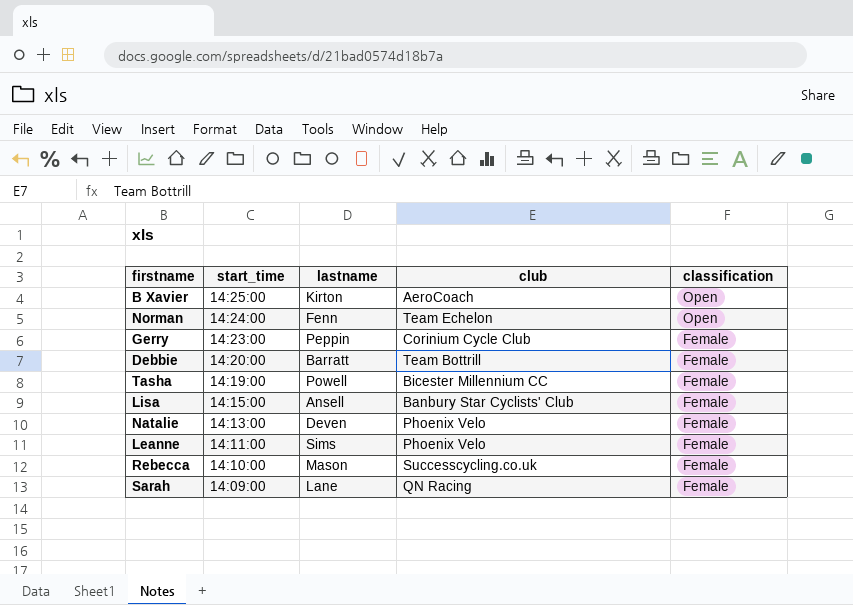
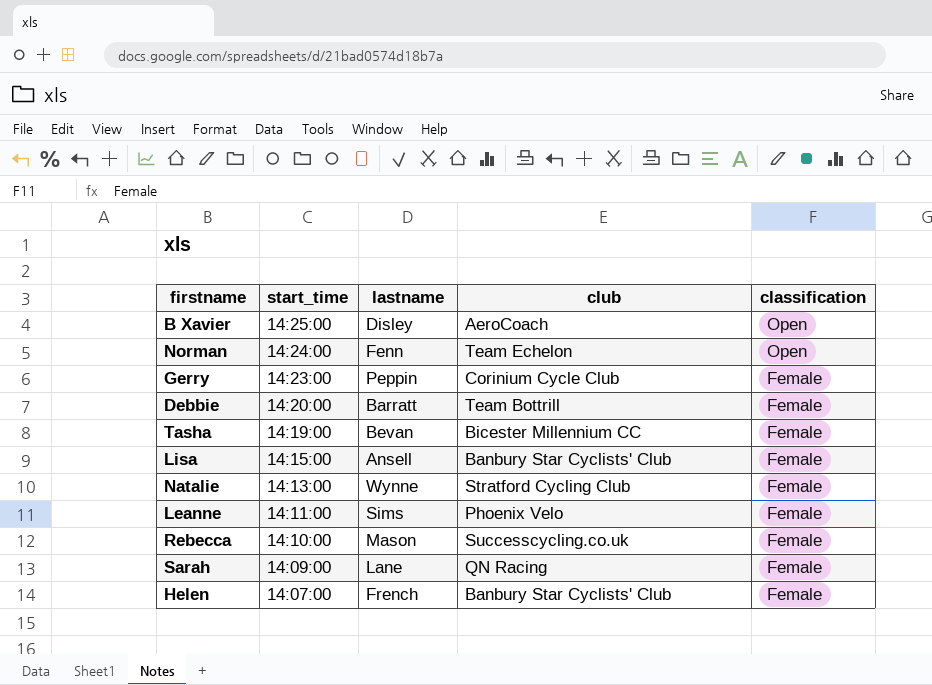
B Xavier | lastname: Kirton -> Disley
Tasha | lastname: Powell -> Bevan
Natalie | lastname: Deven -> Wynne
Natalie | club: Phoenix Velo -> Stratford Cycling Club
row Helen: none -> 14:07:00 | French | Banbury Star Cyclists' Club | Female

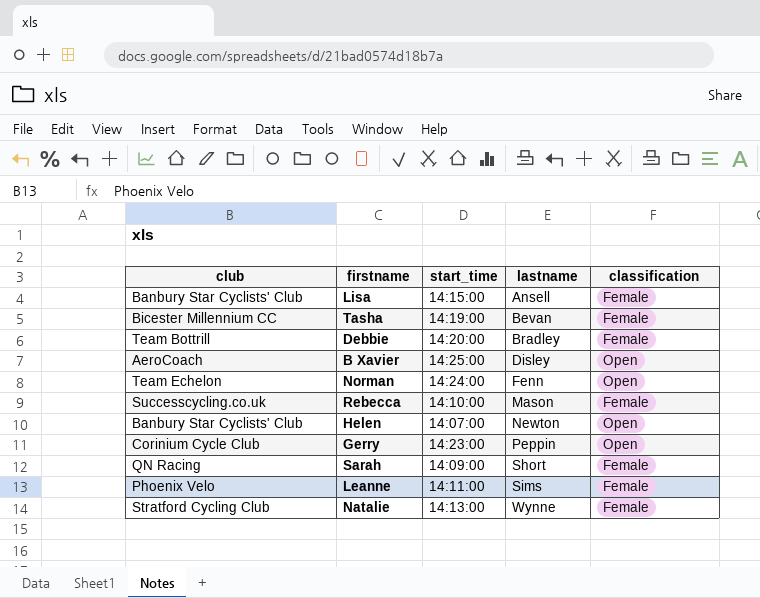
row order: start_time descending -> lastname ascending
column club | position: 4 -> 1
Debbie | lastname: Barratt -> Bradley
Helen | lastname: French -> Newton
Helen | classification: Female -> Open
Gerry | classification: Female -> Open
Sarah | lastname: Lane -> Short

